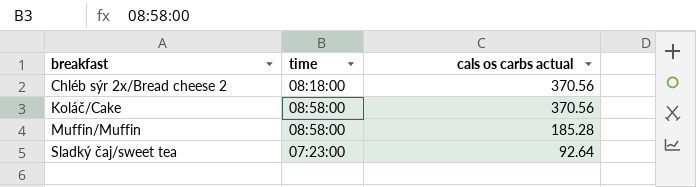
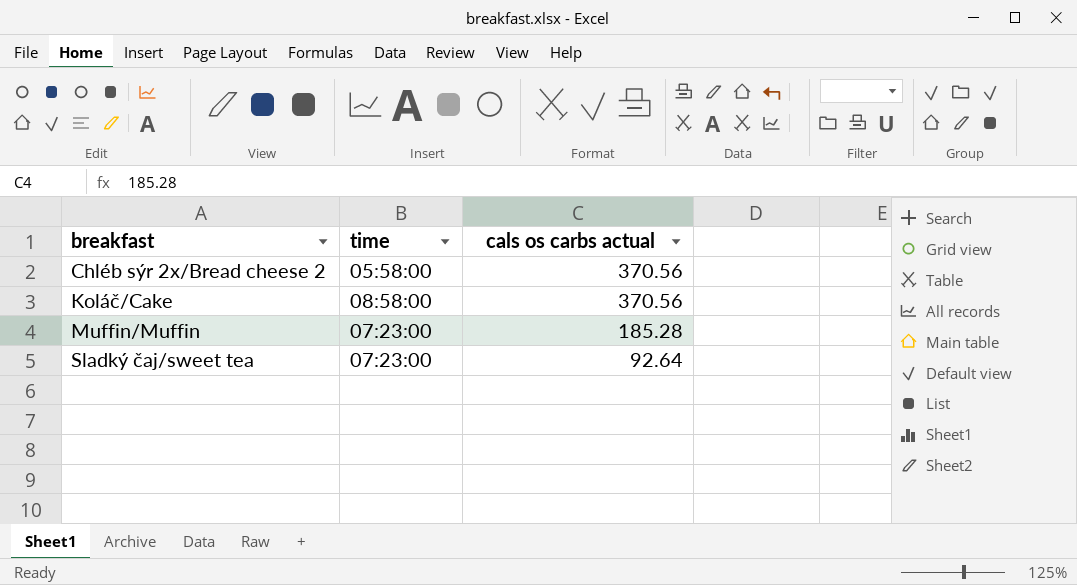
Chléb sýr 2x/Bread cheese 2 | time: 08:18:00 -> 05:58:00
Muffin/Muffin | time: 08:58:00 -> 07:23:00

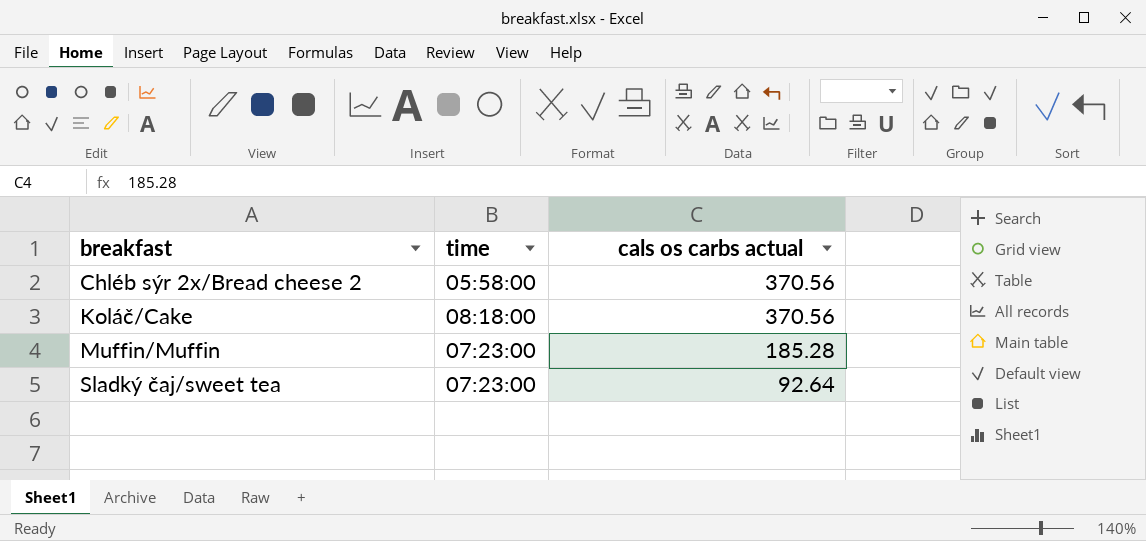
Koláč/Cake | time: 08:58:00 -> 08:18:00

